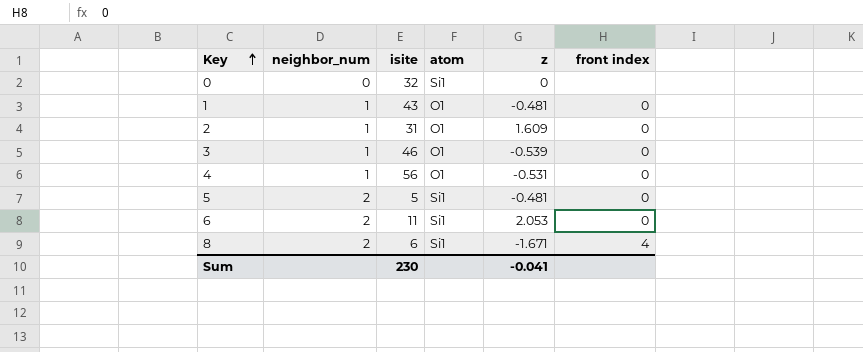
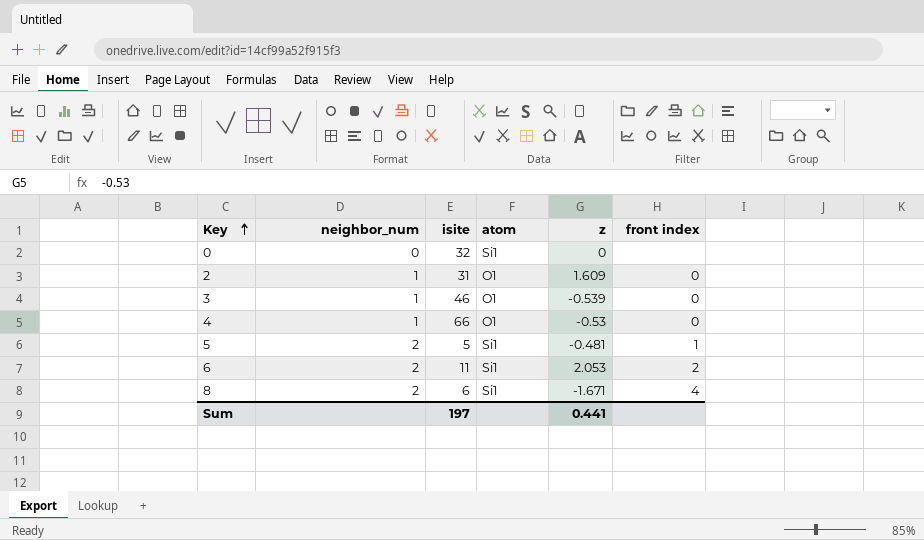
row 1: 1 | 43 | O1 | -0.481 | 0 -> none
4 | isite: 56 -> 66
4 | z: -0.531 -> -0.53
5 | front index: 0 -> 1
6 | front index: 0 -> 2
Sum | isite: 230 -> 197
Sum | z: -0.041 -> 0.441

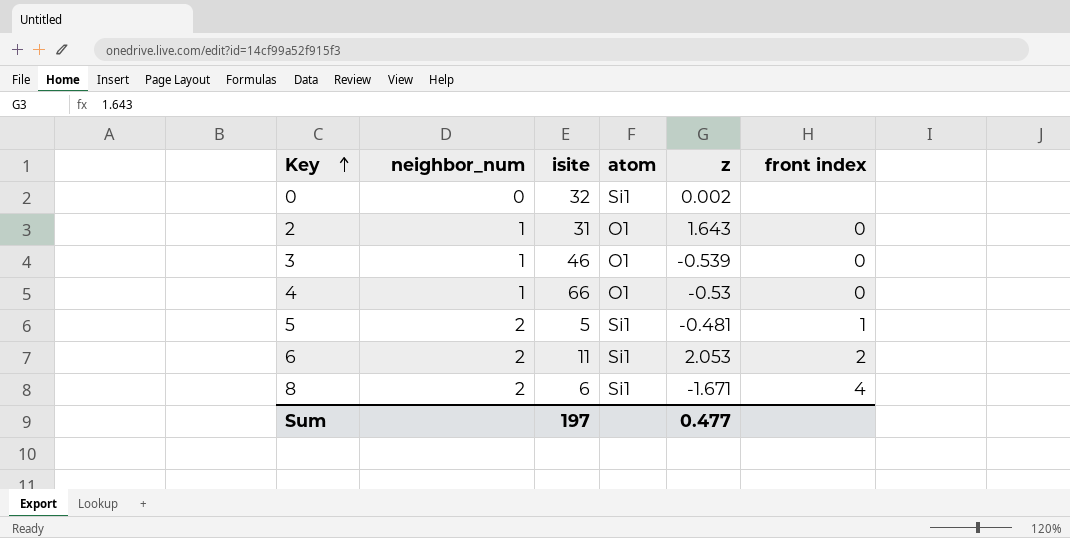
0 | z: 0 -> 0.002
2 | z: 1.609 -> 1.643
Sum | z: 0.441 -> 0.477

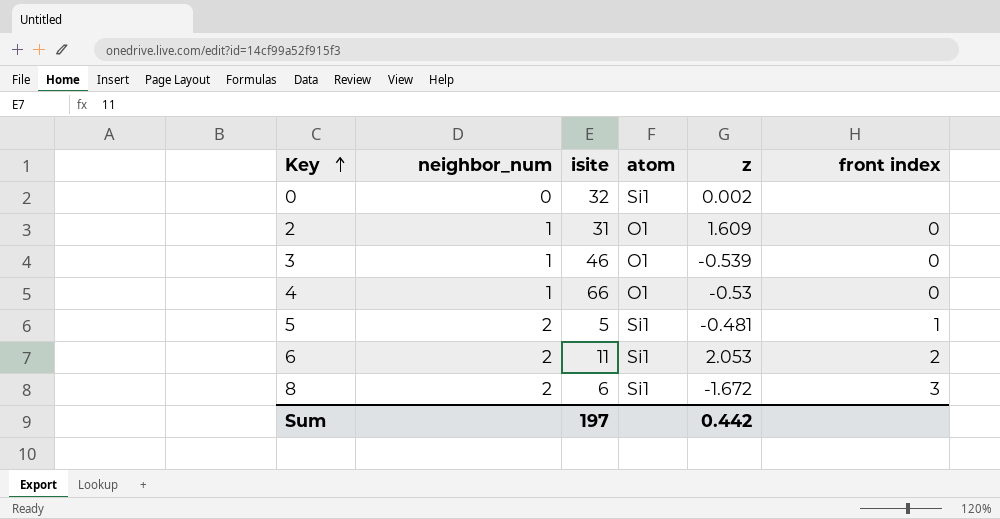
2 | z: 1.643 -> 1.609
8 | z: -1.671 -> -1.672
8 | front index: 4 -> 3
Sum | z: 0.477 -> 0.442

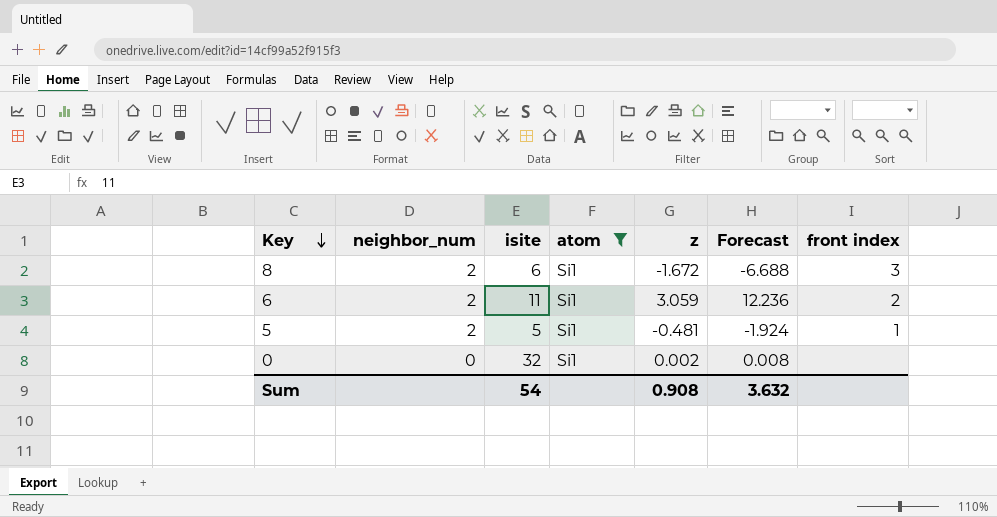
filter: none -> atom = Si1
row order: Key ascending -> Key descending
column Forecast | formula: none -> [z] * 4
6 | z: 2.053 -> 3.059
Sum | isite: 197 -> 54
Sum | z: 0.442 -> 0.908

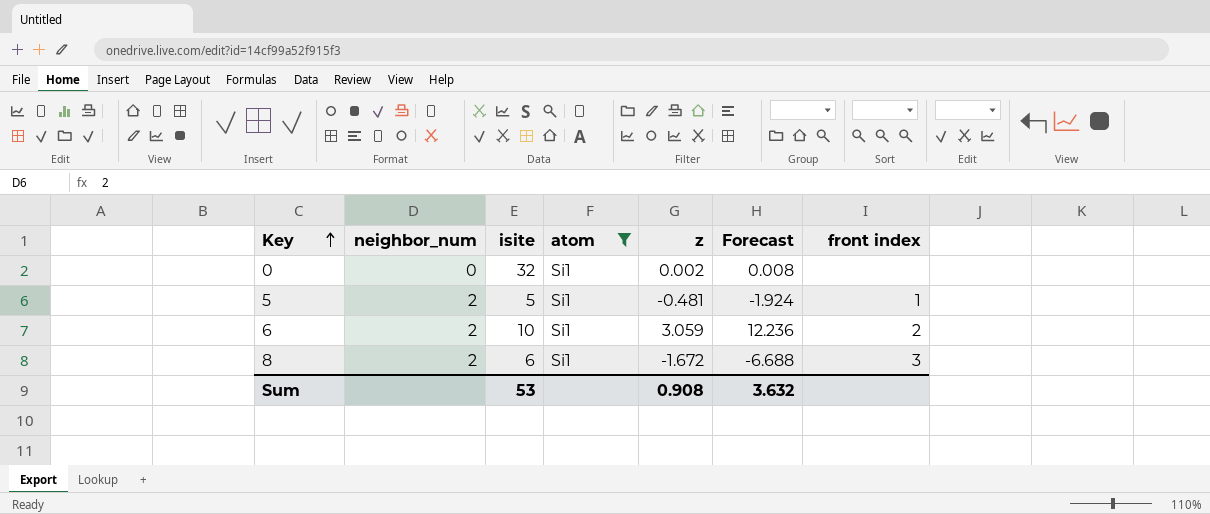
row order: Key descending -> Key ascending
6 | isite: 11 -> 10
Sum | isite: 54 -> 53

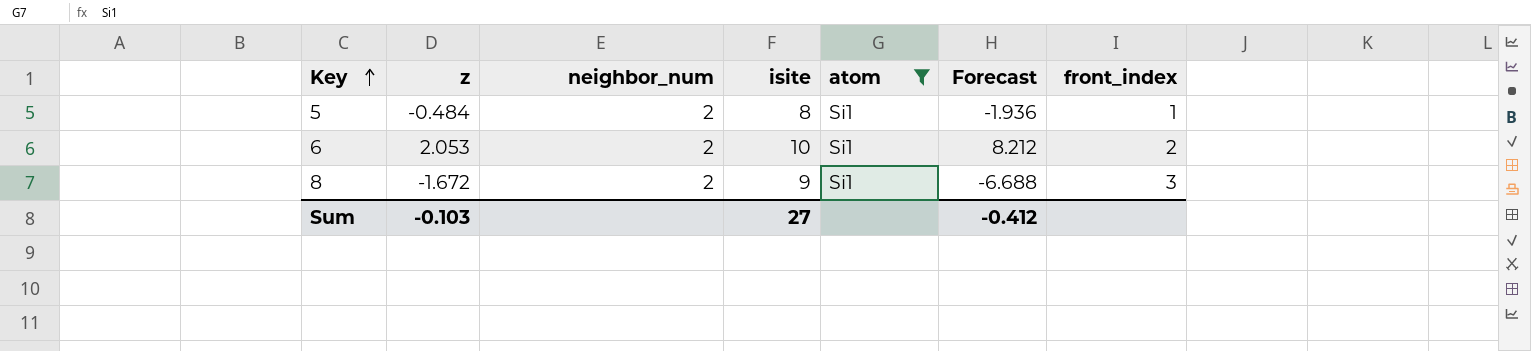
column z | position: 5 -> 2
column name: front index -> front_index
row 0: 0 | 32 | Si1 | 0.002 | 0.008 | none -> none
5 | z: -0.481 -> -0.484
5 | isite: 5 -> 8
5 | Forecast: -1.924 -> -1.936
6 | z: 3.059 -> 2.053
6 | Forecast: 12.236 -> 8.212
8 | isite: 6 -> 9
Sum | z: 0.908 -> -0.103
Sum | isite: 53 -> 27
Sum | Forecast: 3.632 -> -0.412

